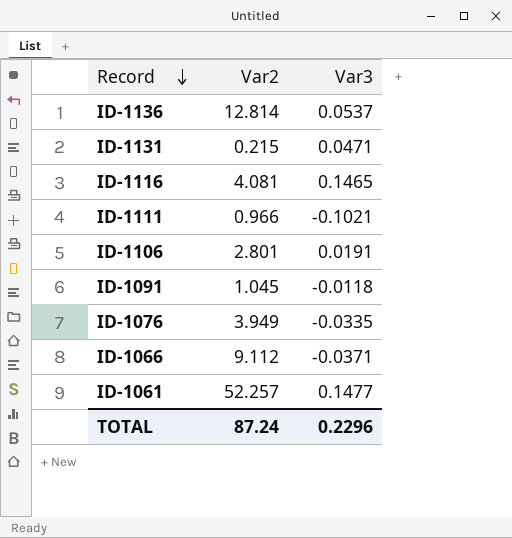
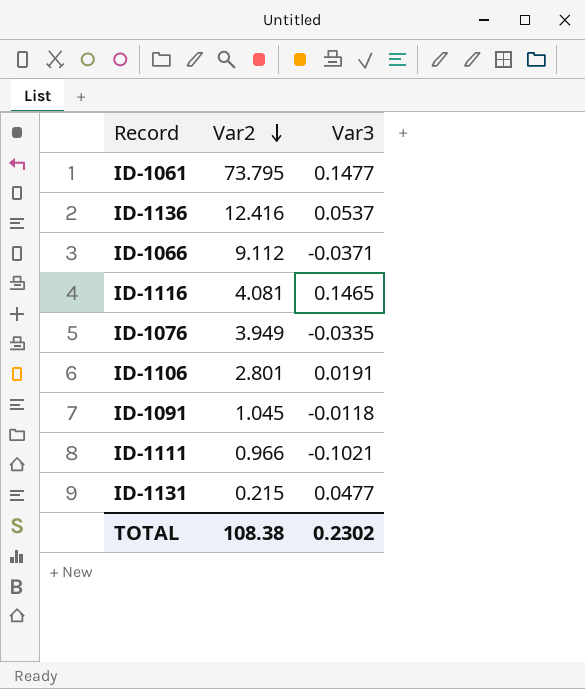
row order: Record descending -> Var2 descending
ID-1061 | Var2: 52.257 -> 73.795
ID-1136 | Var2: 12.814 -> 12.416
ID-1131 | Var3: 0.0471 -> 0.0477
TOTAL | Var2: 87.24 -> 108.38
TOTAL | Var3: 0.2296 -> 0.2302

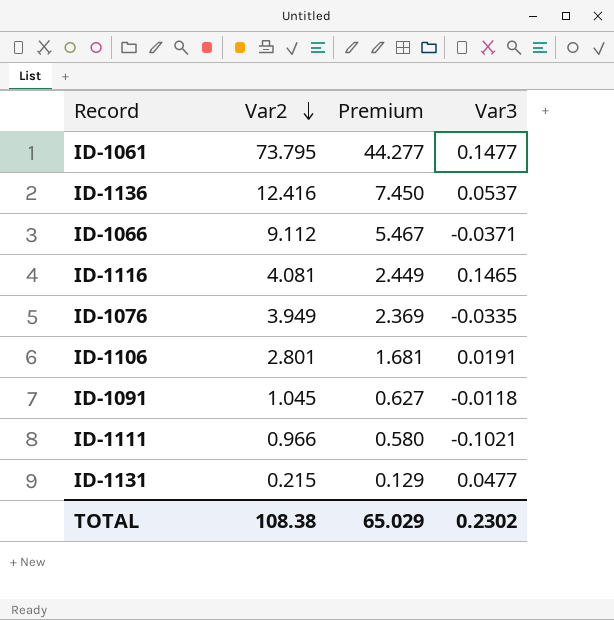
column Premium | formula: none -> [Var2] * 0.6

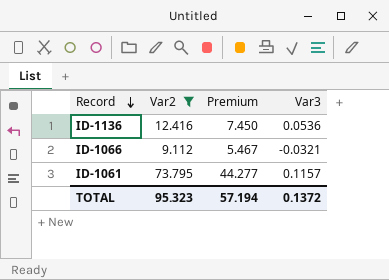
filter: none -> Var2 >= 9.112
row order: Var2 descending -> Record descending
ID-1136 | Var3: 0.0537 -> 0.0536
ID-1066 | Var3: -0.0371 -> -0.0321
ID-1061 | Var3: 0.1477 -> 0.1157
TOTAL | Var2: 108.38 -> 95.323
TOTAL | Premium: 65.029 -> 57.194
TOTAL | Var3: 0.2302 -> 0.1372

